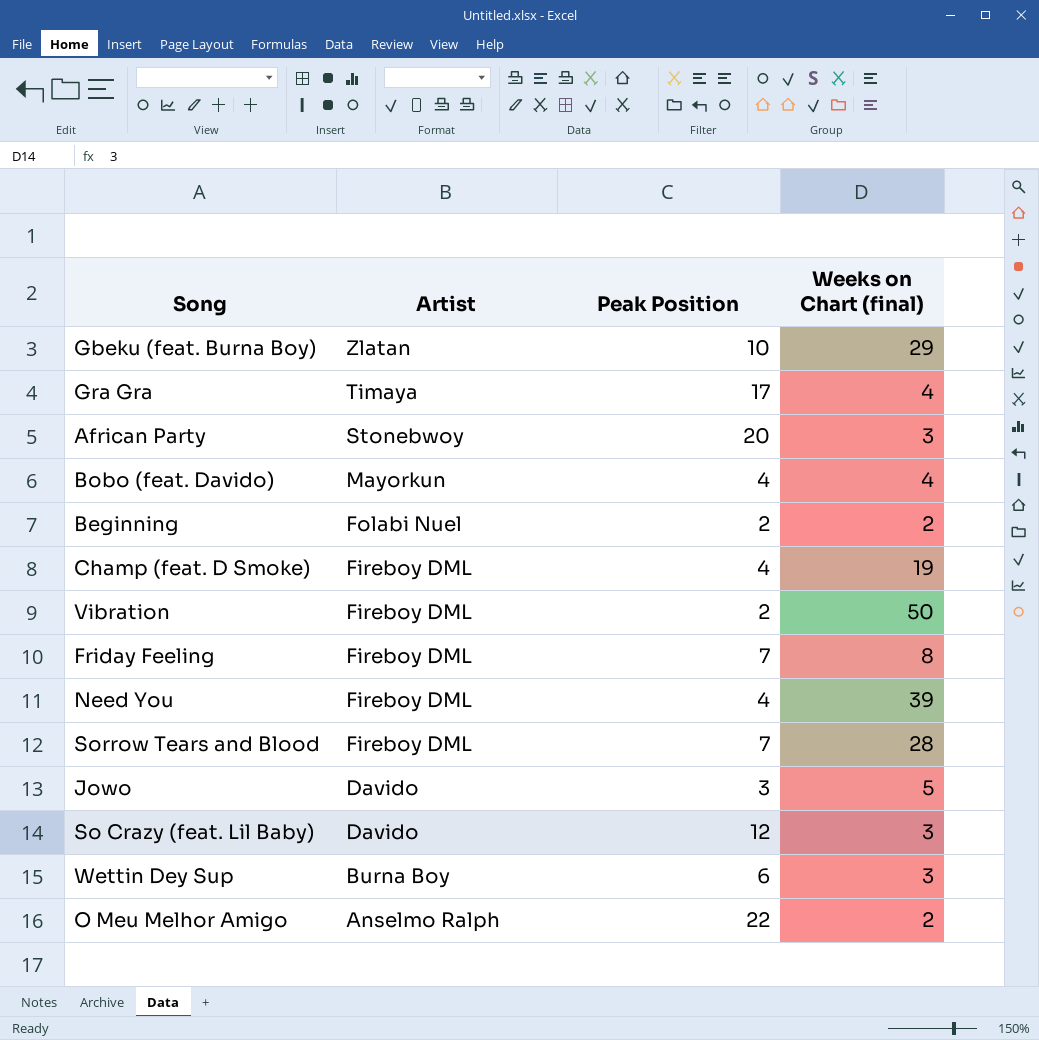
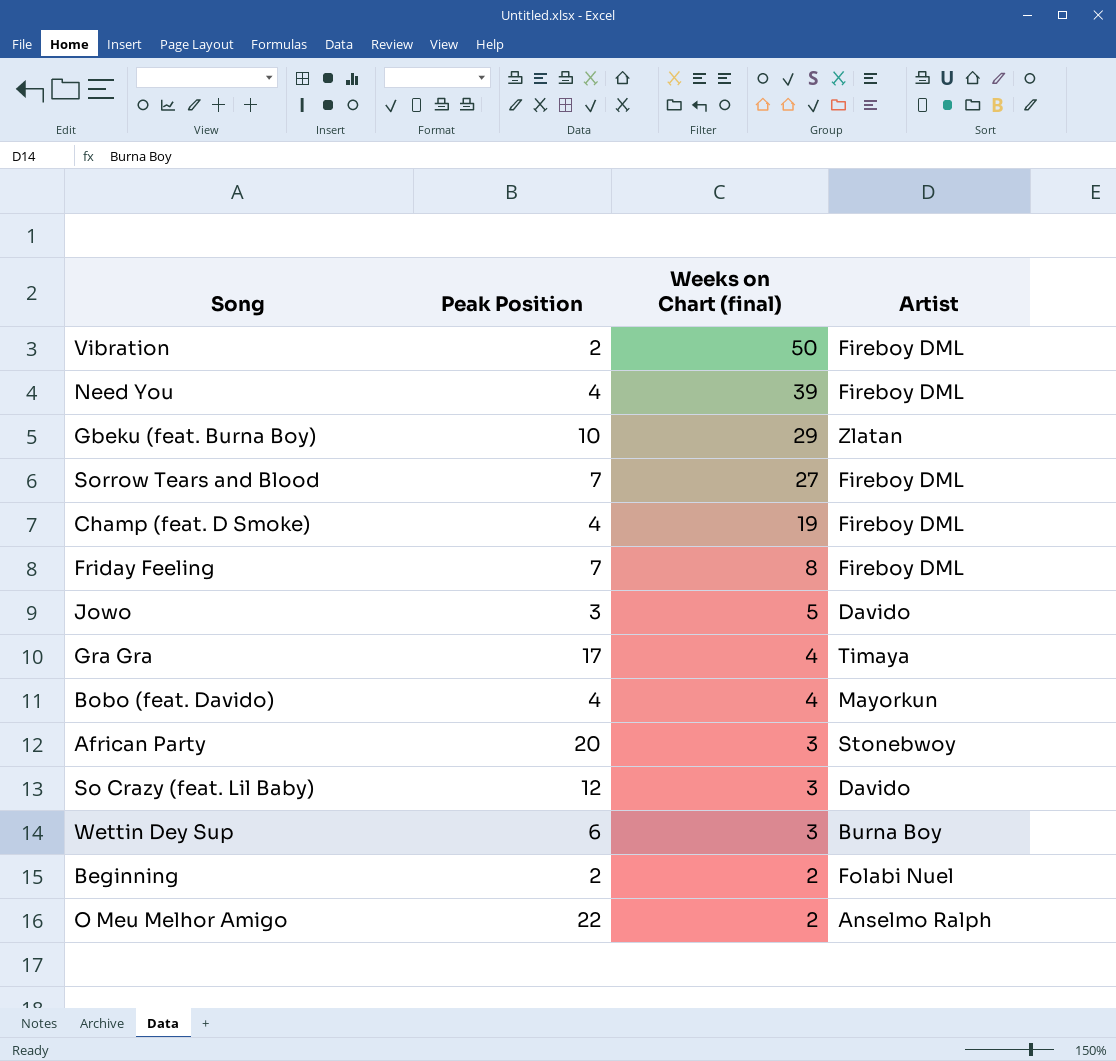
row order: Artist descending -> Weeks on Chart (final) descending
column Artist | position: 2 -> 4
Sorrow Tears and Blood | Weeks on Chart (final): 28 -> 27

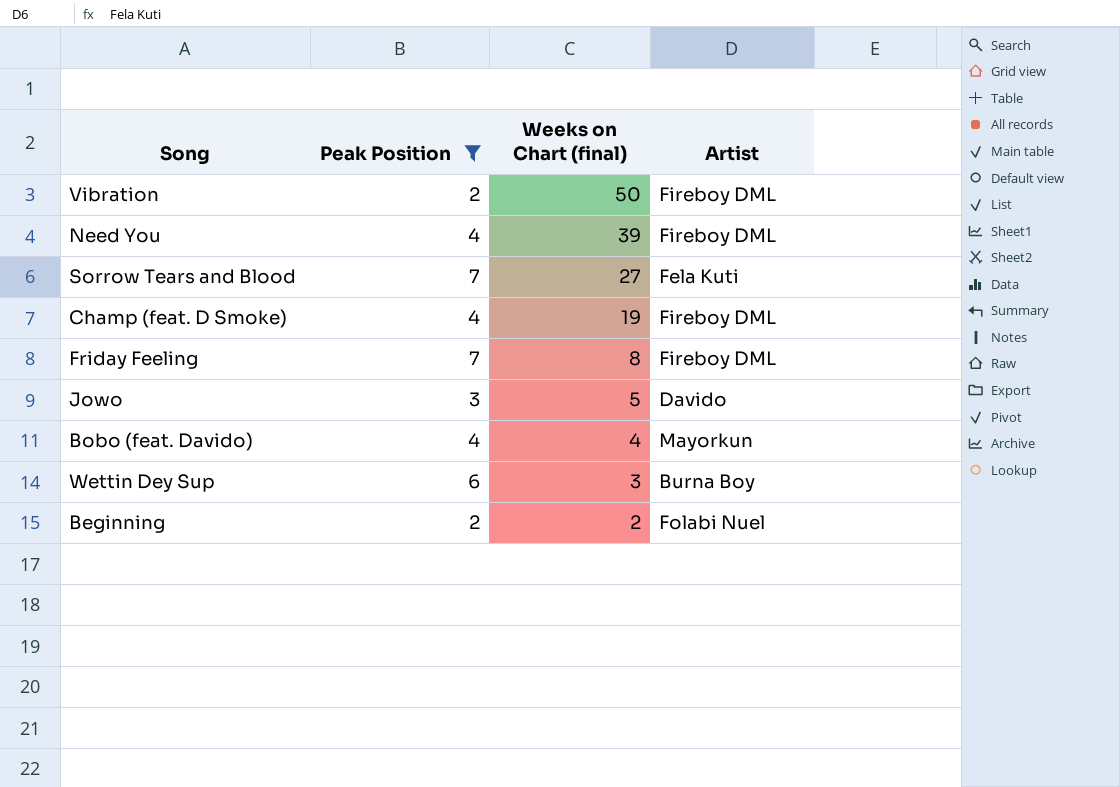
filter: none -> Peak Position <= 7
Sorrow Tears and Blood | Artist: Fireboy DML -> Fela Kuti

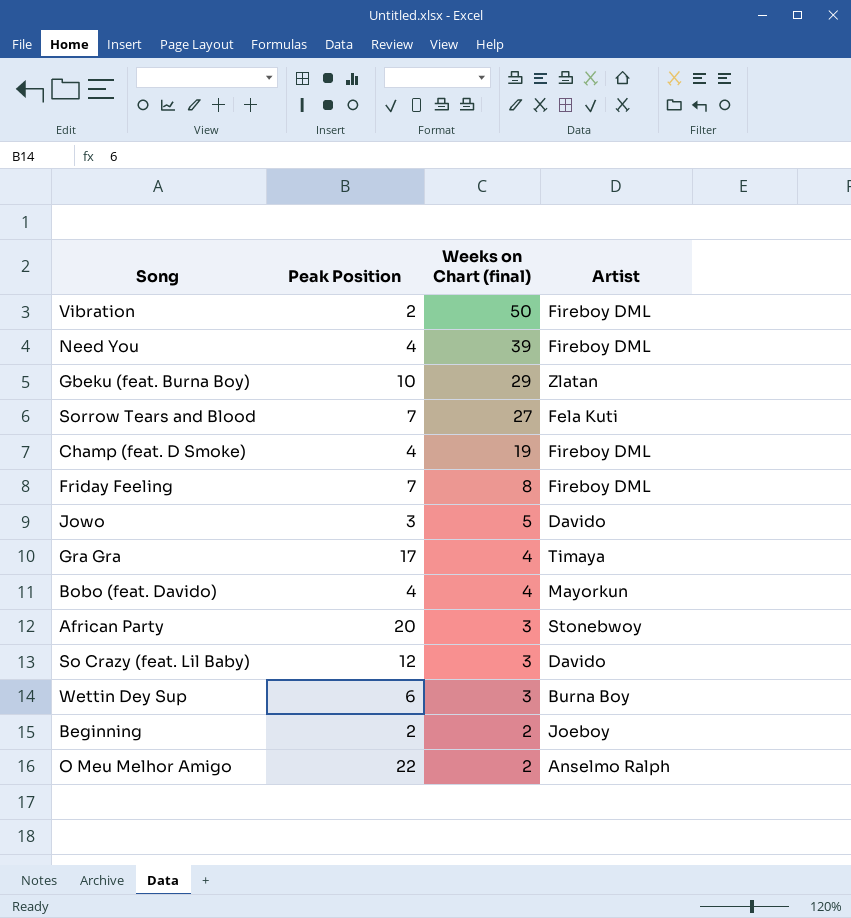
filter: Peak Position <= 7 -> none
Beginning | Artist: Folabi Nuel -> Joeboy

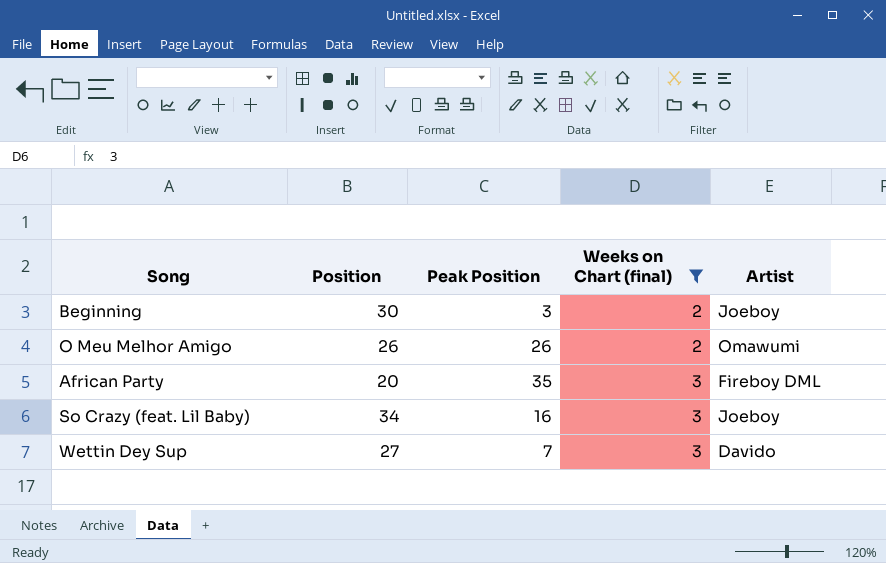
filter: none -> Weeks on Chart (final) <= 3
row order: Weeks on Chart (final) descending -> Weeks on Chart (final) ascending
column Position | position: none -> 2
Beginning | Peak Position: 2 -> 3
O Meu Melhor Amigo | Peak Position: 22 -> 26
O Meu Melhor Amigo | Artist: Anselmo Ralph -> Omawumi
African Party | Peak Position: 20 -> 35
African Party | Artist: Stonebwoy -> Fireboy DML
So Crazy (feat. Lil Baby) | Peak Position: 12 -> 16
So Crazy (feat. Lil Baby) | Artist: Davido -> Joeboy
Wettin Dey Sup | Peak Position: 6 -> 7
Wettin Dey Sup | Artist: Burna Boy -> Davido

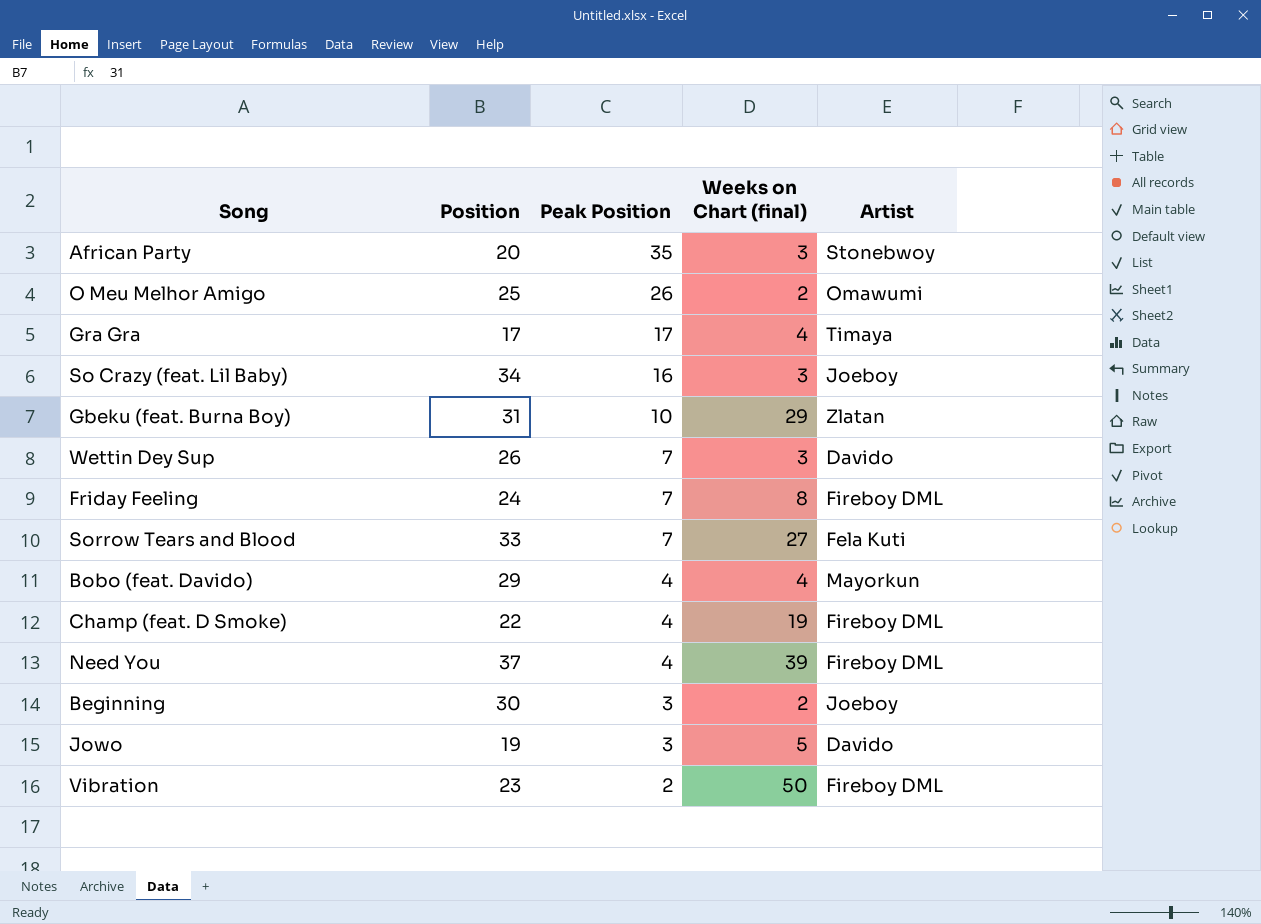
filter: Weeks on Chart (final) <= 3 -> none
row order: Weeks on Chart (final) ascending -> Peak Position descending
African Party | Artist: Fireboy DML -> Stonebwoy
O Meu Melhor Amigo | Position: 26 -> 25
Wettin Dey Sup | Position: 27 -> 26

